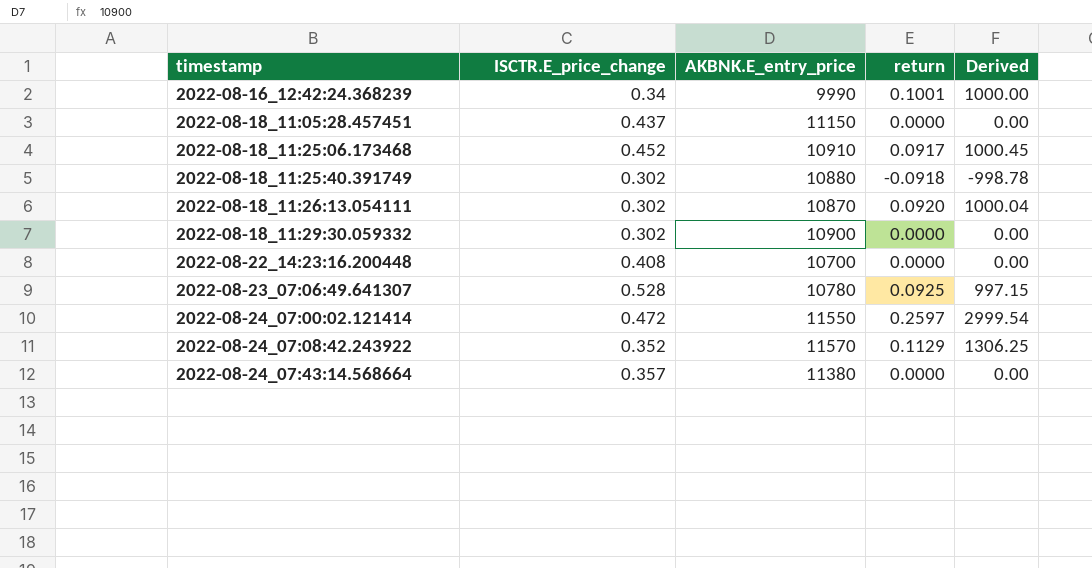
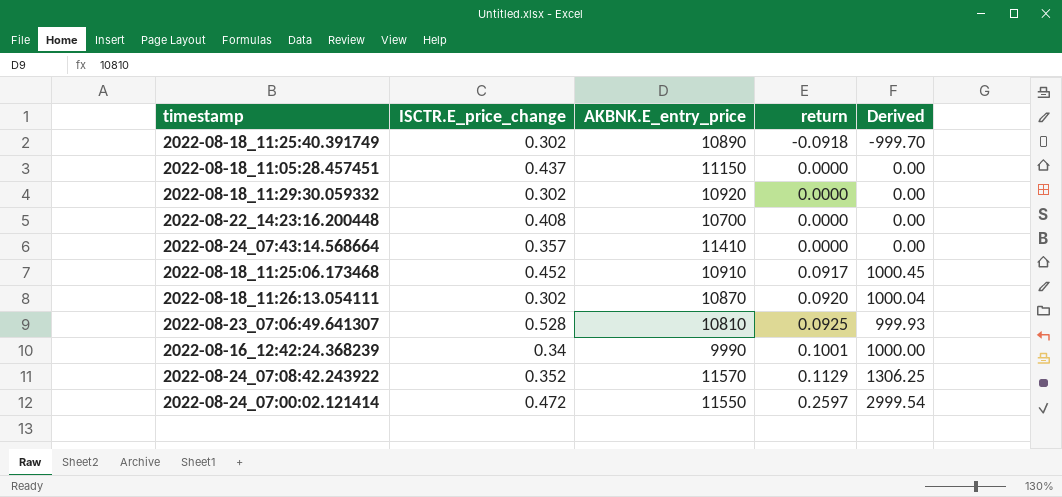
row order: timestamp ascending -> return ascending
2022-08-18_11:25:40.391749 | AKBNK.E_entry_price: 10880 -> 10890
2022-08-18_11:25:40.391749 | Derived: -998.78 -> -999.70
2022-08-18_11:29:30.059332 | AKBNK.E_entry_price: 10900 -> 10920
2022-08-24_07:43:14.568664 | AKBNK.E_entry_price: 11380 -> 11410
2022-08-23_07:06:49.641307 | AKBNK.E_entry_price: 10780 -> 10810
2022-08-23_07:06:49.641307 | Derived: 997.15 -> 999.93

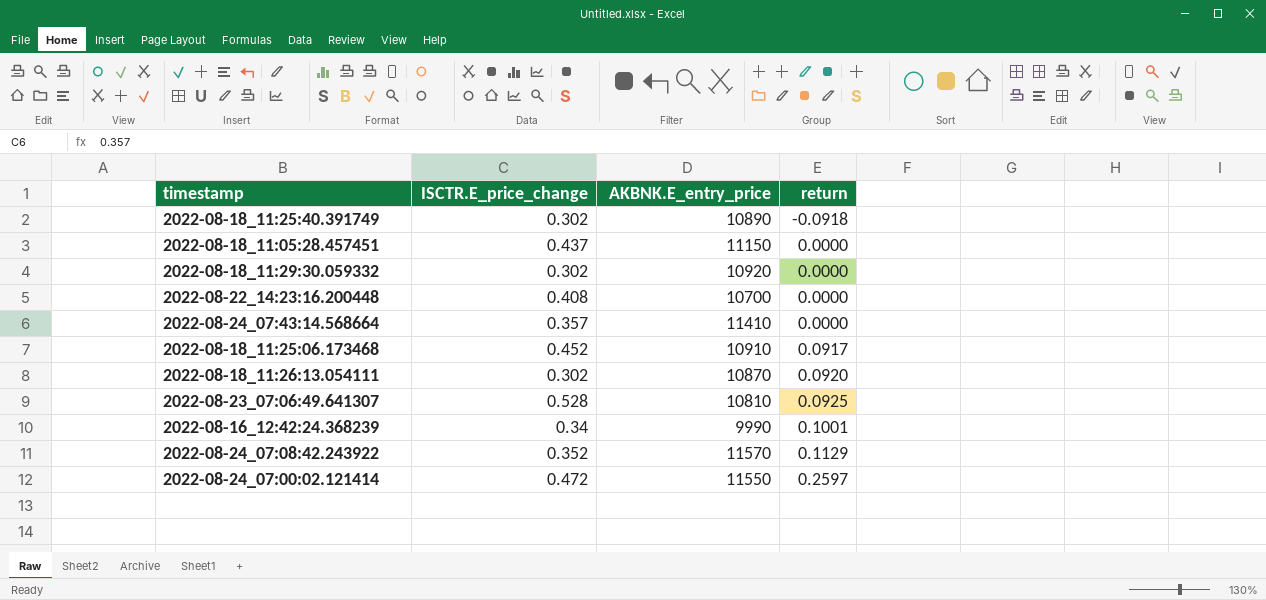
column Derived | formula: [AKBNK.E_entry_price] * [return] -> none

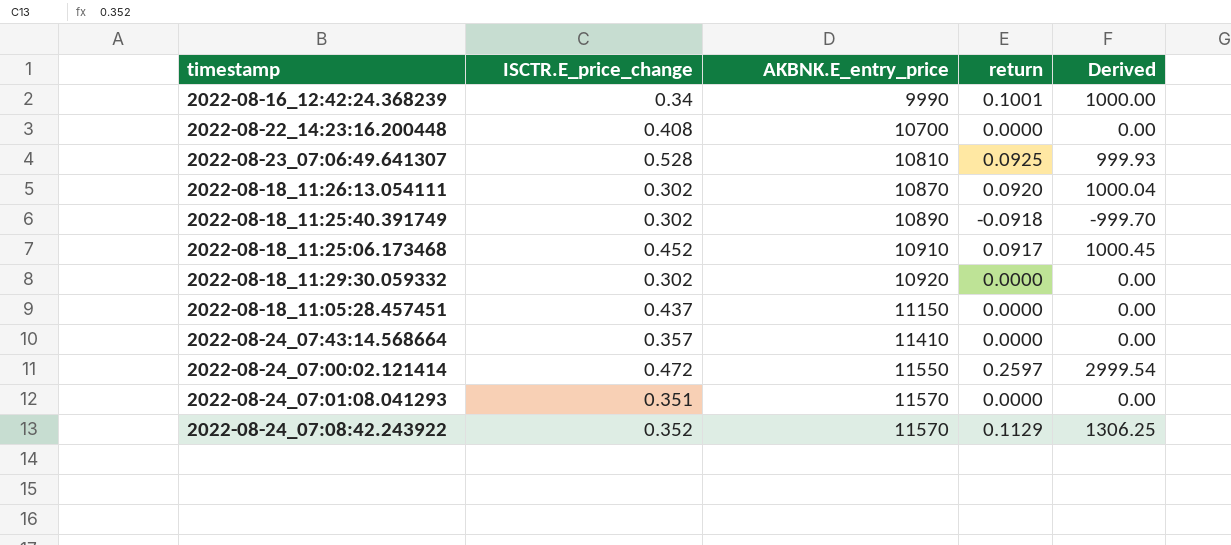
row order: return ascending -> AKBNK.E_entry_price ascending
column Derived | formula: none -> [AKBNK.E_entry_price] * [return]
row 2022-08-24_07:01:08.041293: none -> 0.351 | 11570 | 0.0000 | 0.00

